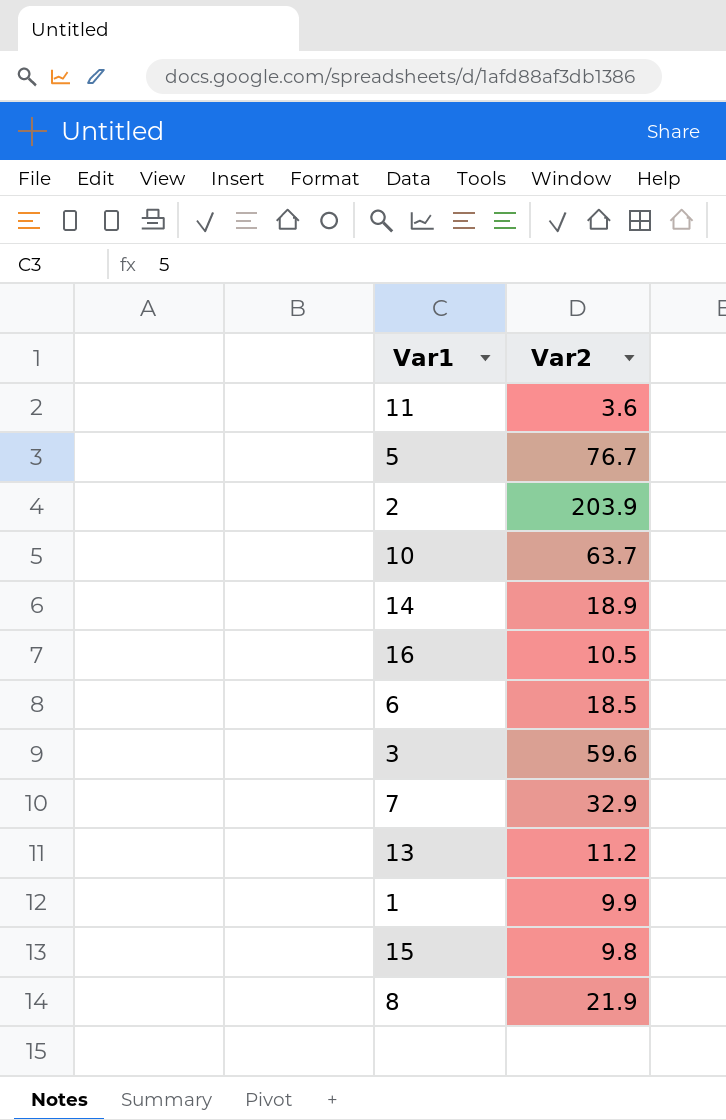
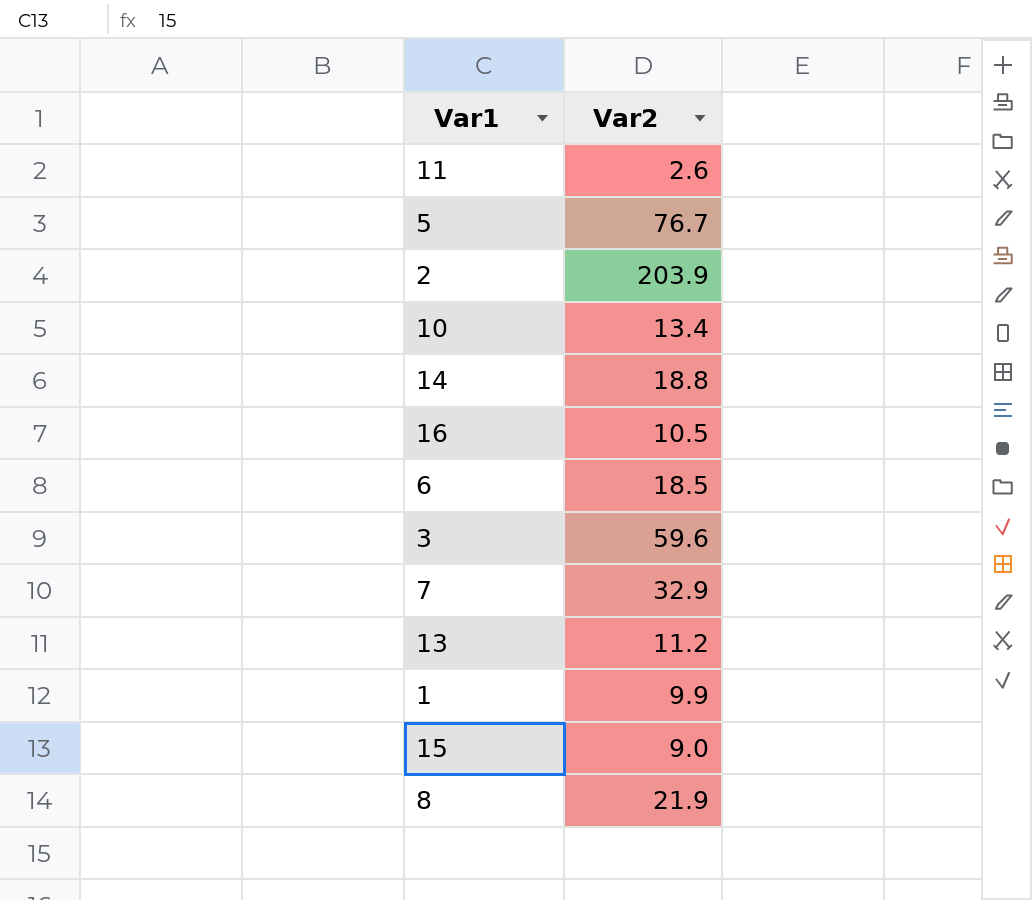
11 | Var2: 3.6 -> 2.6
10 | Var2: 63.7 -> 13.4
14 | Var2: 18.9 -> 18.8
15 | Var2: 9.8 -> 9.0

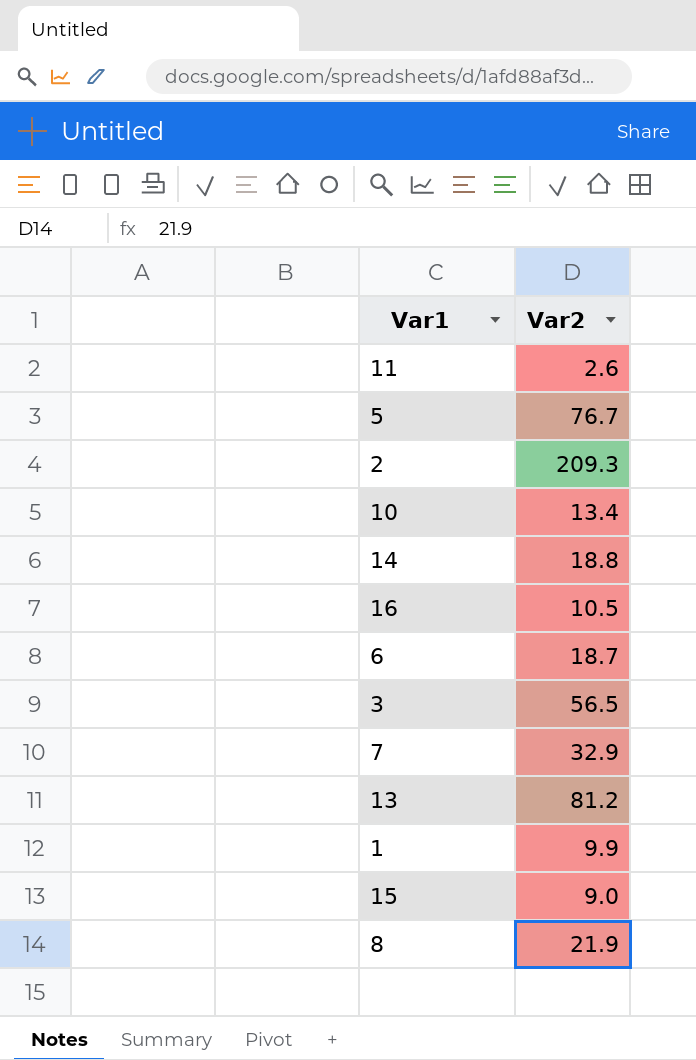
2 | Var2: 203.9 -> 209.3
6 | Var2: 18.5 -> 18.7
3 | Var2: 59.6 -> 56.5
13 | Var2: 11.2 -> 81.2

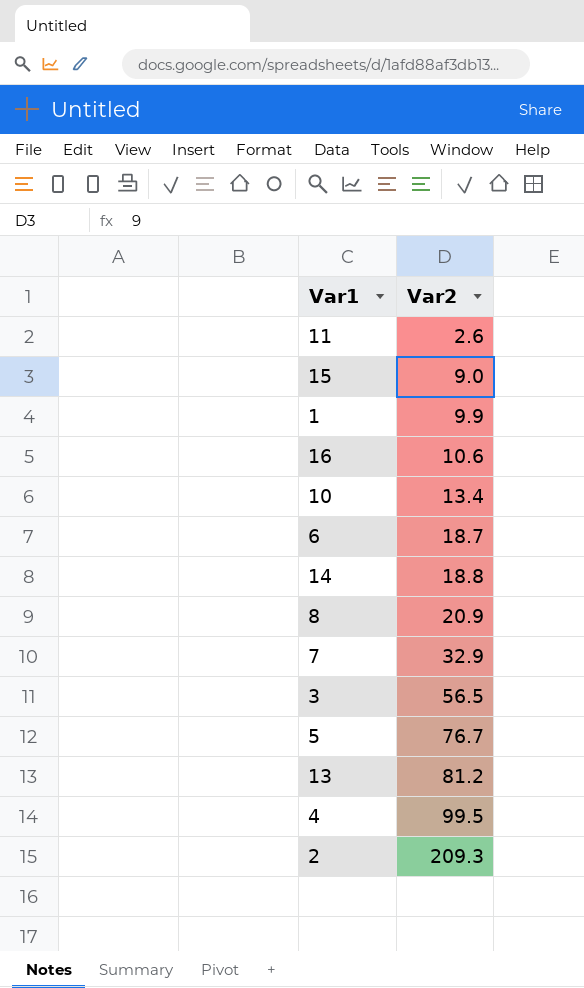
row order: none -> Var2 ascending
16 | Var2: 10.5 -> 10.6
8 | Var2: 21.9 -> 20.9
row 4: none -> 99.5

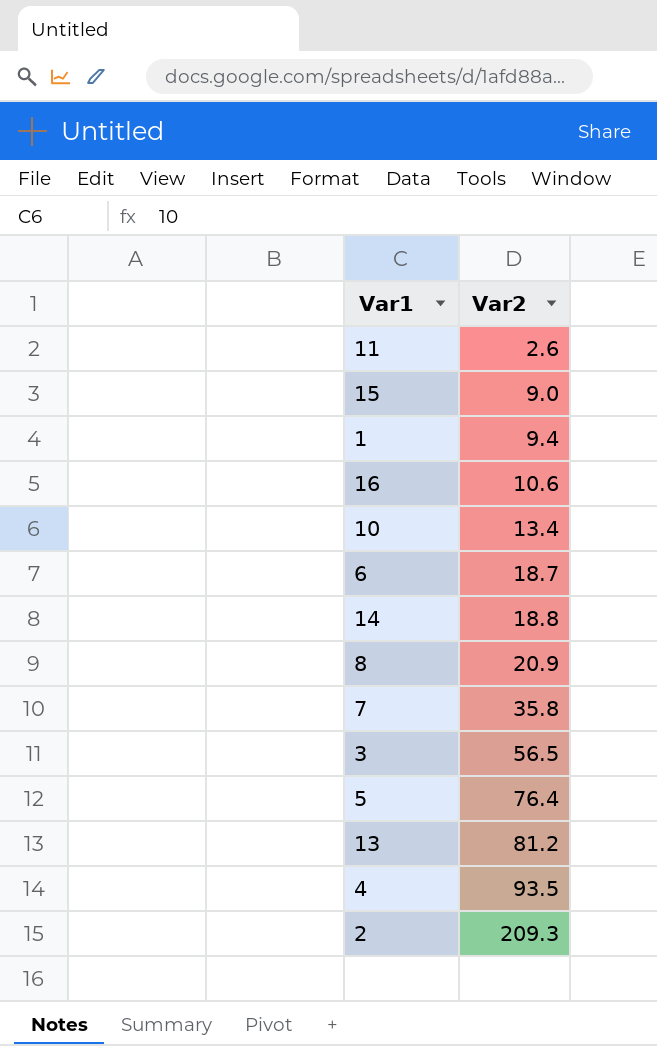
1 | Var2: 9.9 -> 9.4
7 | Var2: 32.9 -> 35.8
5 | Var2: 76.7 -> 76.4
4 | Var2: 99.5 -> 93.5

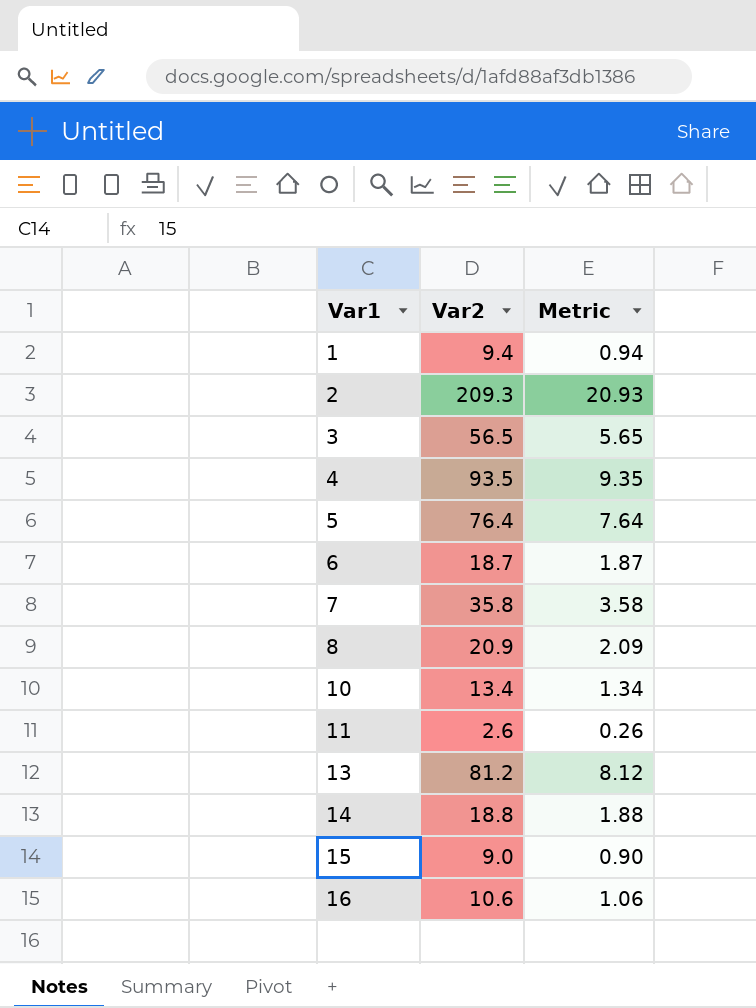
row order: Var2 ascending -> Var1 ascending
column Metric | formula: none -> [Var2] * 0.1

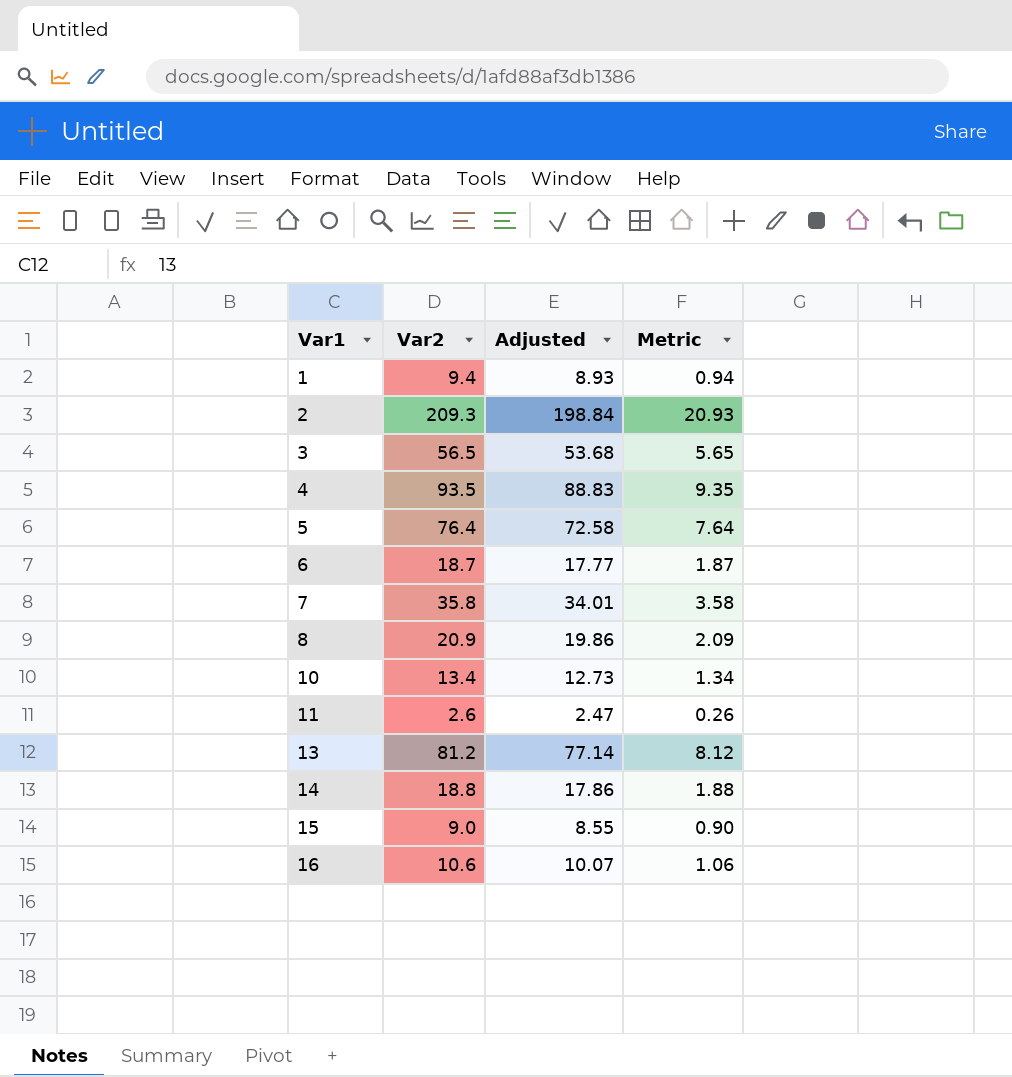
column Adjusted | formula: none -> [Var2] * 0.95

